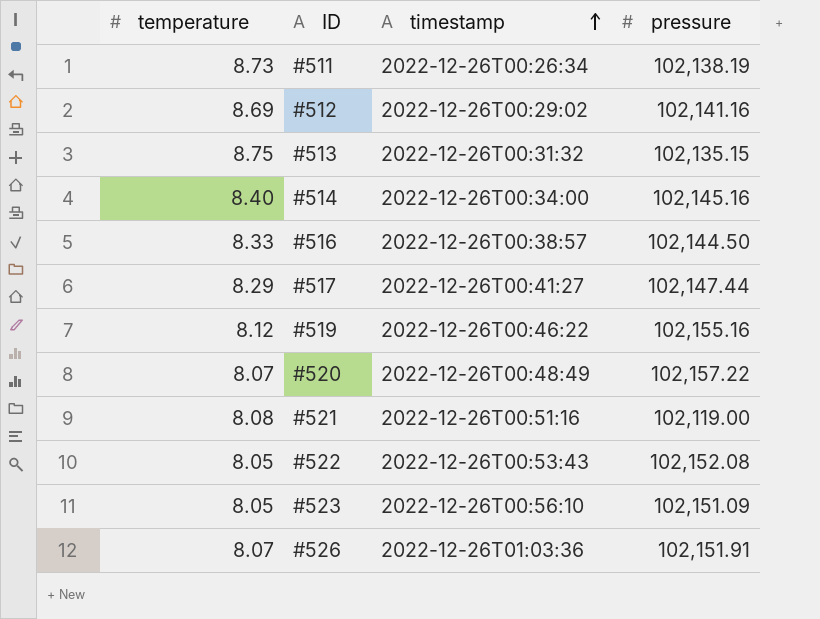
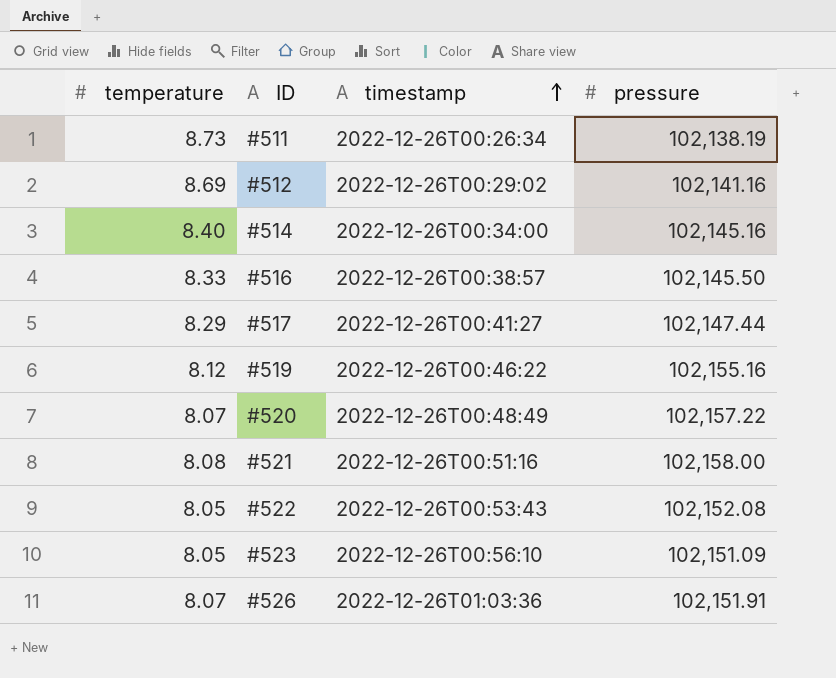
row #513: 8.75 | 2022-12-26T00:31:32 | 102,135.15 -> none
#516 | pressure: 102,144.50 -> 102,145.50
#521 | pressure: 102,119.00 -> 102,158.00

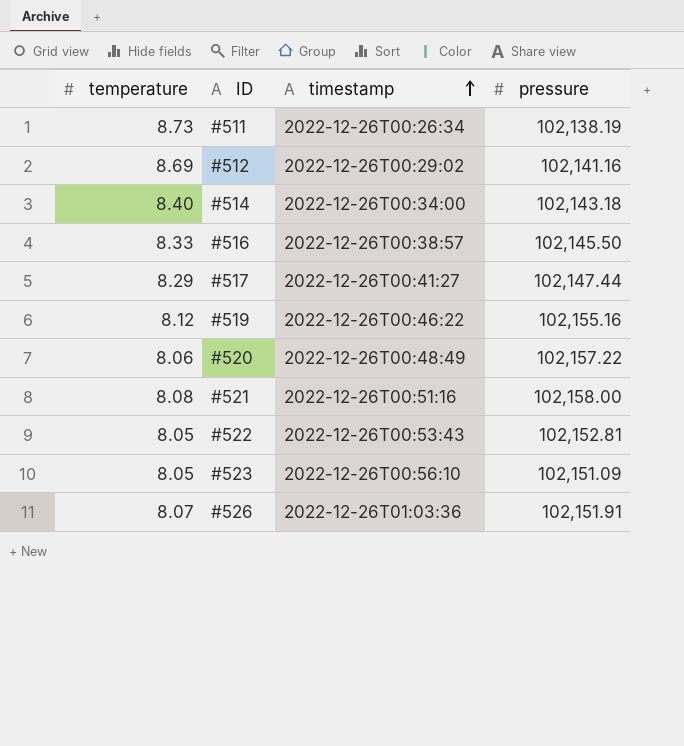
#514 | pressure: 102,145.16 -> 102,143.18
#520 | temperature: 8.07 -> 8.06
#522 | pressure: 102,152.08 -> 102,152.81

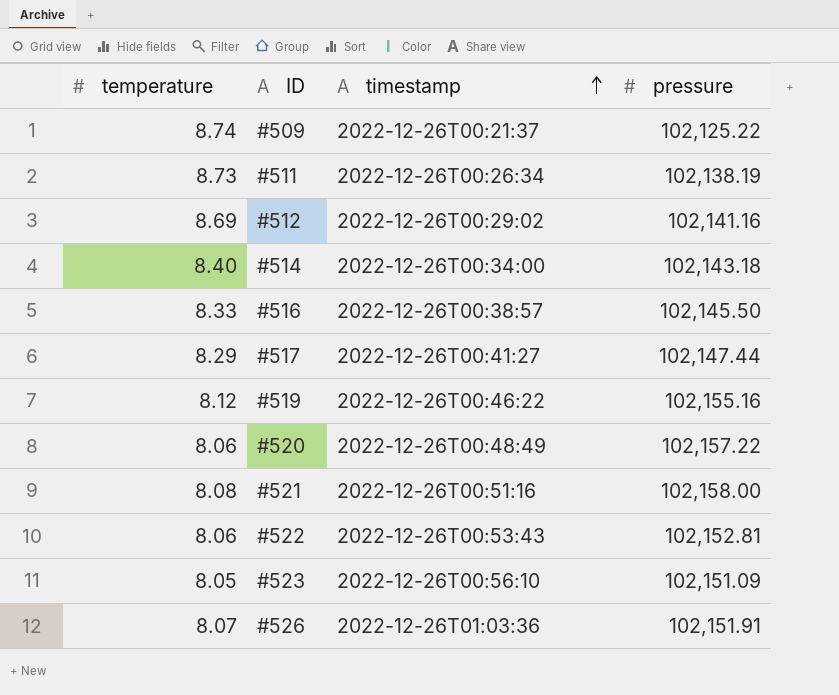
row #509: none -> 8.74 | 2022-12-26T00:21:37 | 102,125.22
#522 | temperature: 8.05 -> 8.06

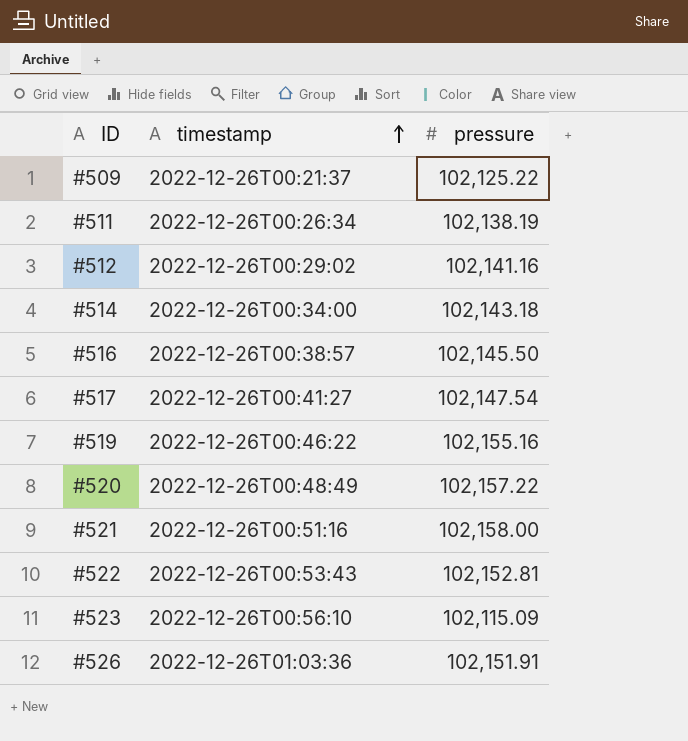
column temperature | position: 1 -> none
#517 | pressure: 102,147.44 -> 102,147.54
#523 | pressure: 102,151.09 -> 102,115.09

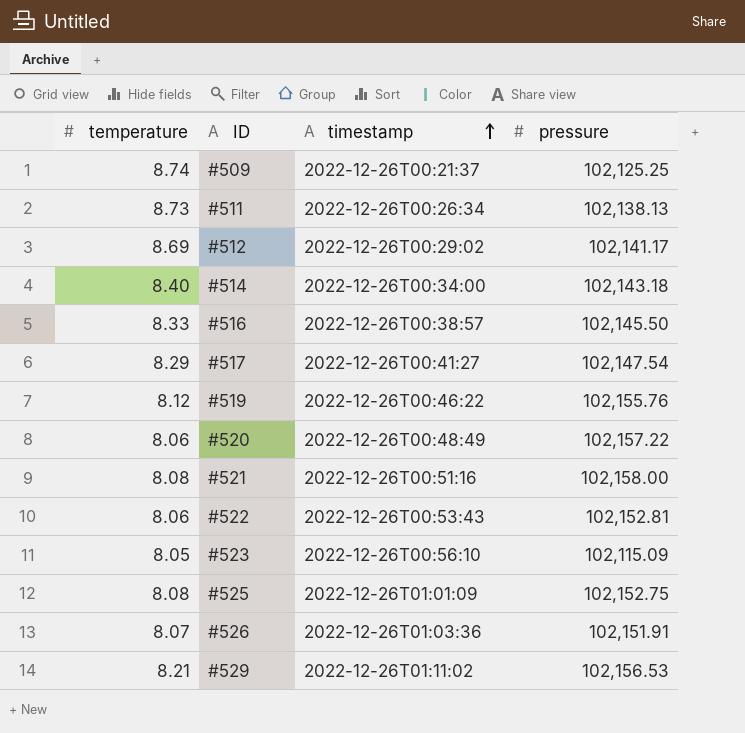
column temperature | position: none -> 1
#509 | pressure: 102,125.22 -> 102,125.25
#511 | pressure: 102,138.19 -> 102,138.13
#512 | pressure: 102,141.16 -> 102,141.17
#519 | pressure: 102,155.16 -> 102,155.76
row #525: none -> 8.08 | 2022-12-26T01:01:09 | 102,152.75
row #529: none -> 8.21 | 2022-12-26T01:11:02 | 102,156.53

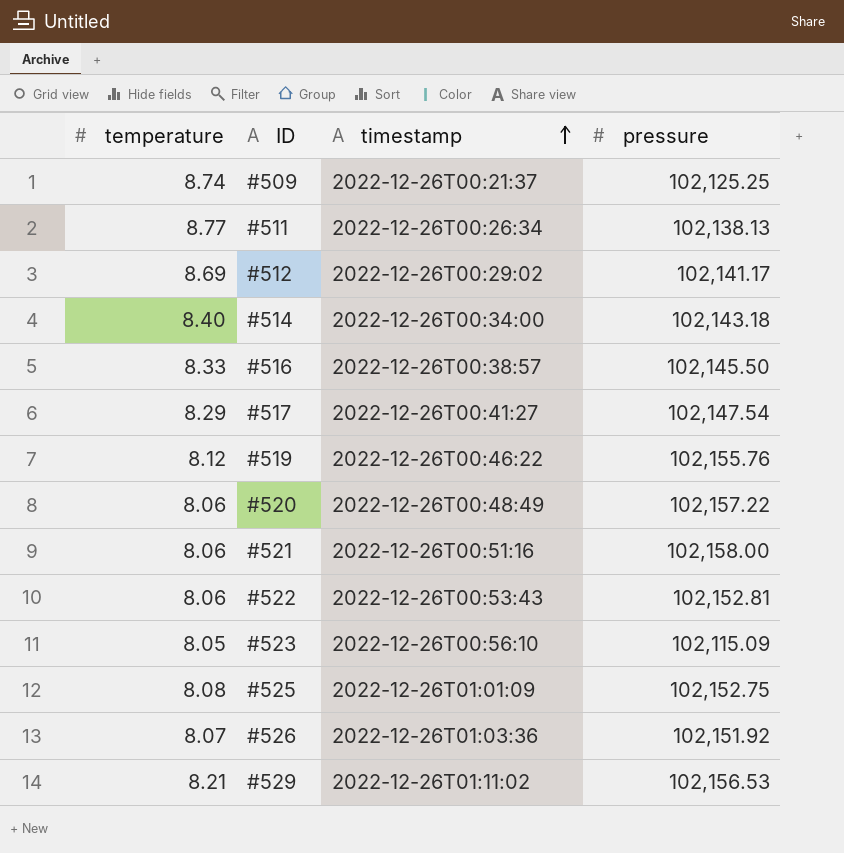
#511 | temperature: 8.73 -> 8.77
#521 | temperature: 8.08 -> 8.06
#526 | pressure: 102,151.91 -> 102,151.92

